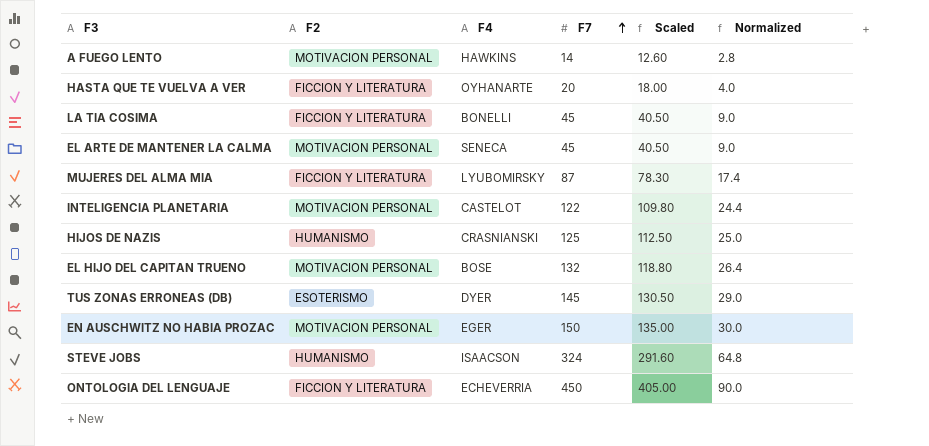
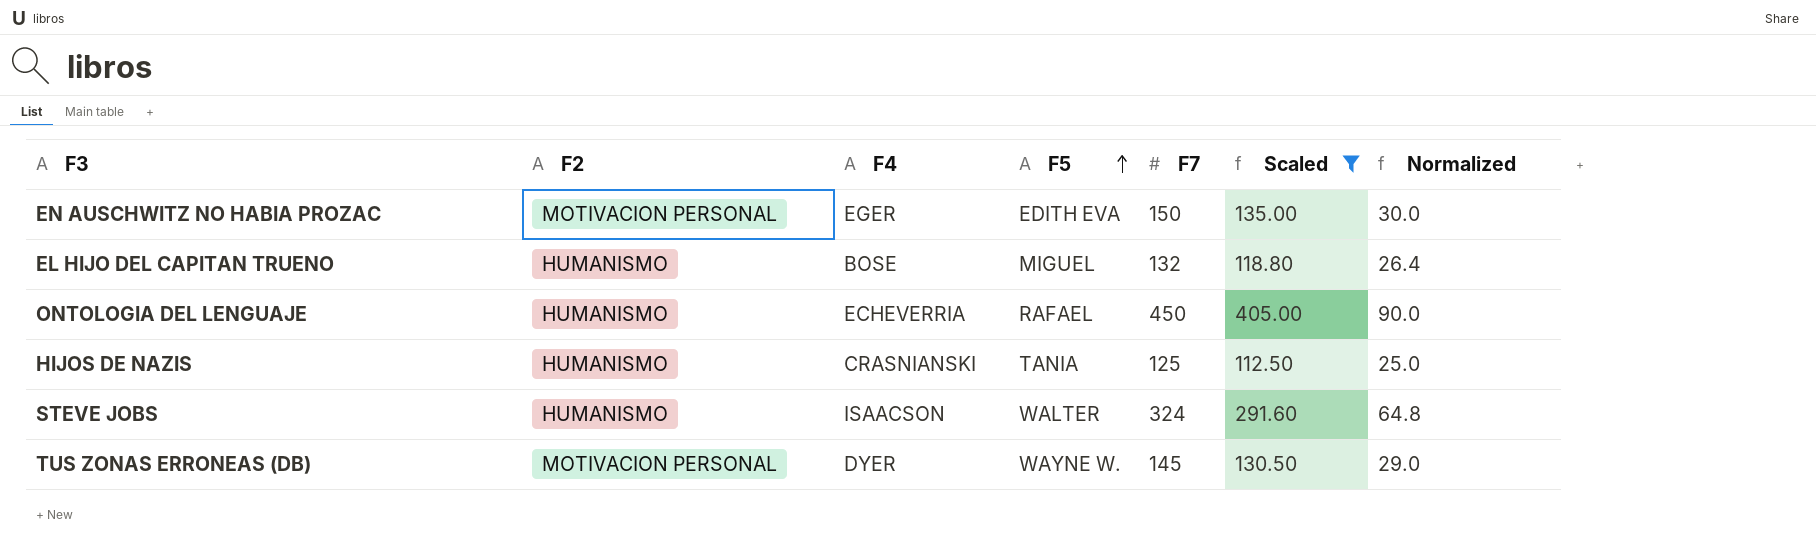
filter: none -> Scaled >= 112.50
row order: F7 ascending -> F5 ascending
column F5 | position: none -> 4
EL HIJO DEL CAPITAN TRUENO | F2: MOTIVACION PERSONAL -> HUMANISMO
ONTOLOGIA DEL LENGUAJE | F2: FICCION Y LITERATURA -> HUMANISMO
TUS ZONAS ERRONEAS (DB) | F2: ESOTERISMO -> MOTIVACION PERSONAL

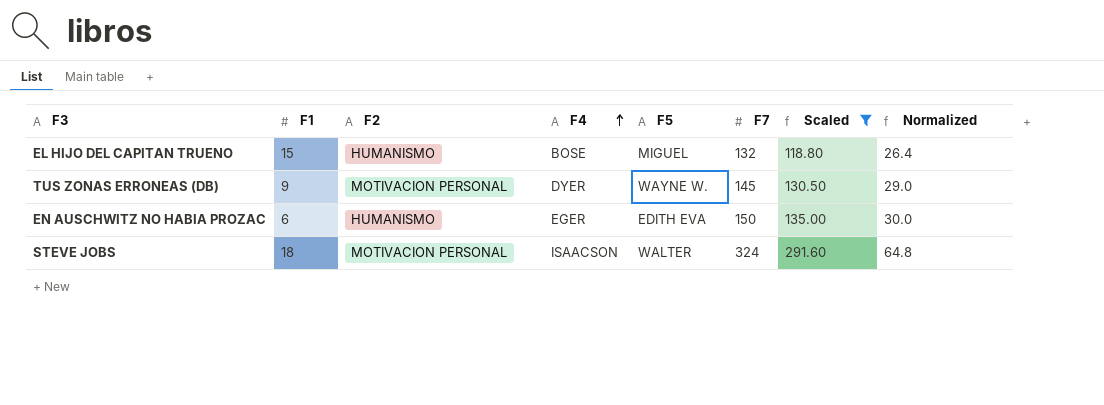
row order: F5 ascending -> F4 ascending
column F1 | position: none -> 2
row ONTOLOGIA DEL LENGUAJE: HUMANISMO | ECHEVERRIA | RAFAEL | 450 | 405.00 | 90.0 -> none
row HIJOS DE NAZIS: HUMANISMO | CRASNIANSKI | TANIA | 125 | 112.50 | 25.0 -> none
EN AUSCHWITZ NO HABIA PROZAC | F2: MOTIVACION PERSONAL -> HUMANISMO
STEVE JOBS | F2: HUMANISMO -> MOTIVACION PERSONAL

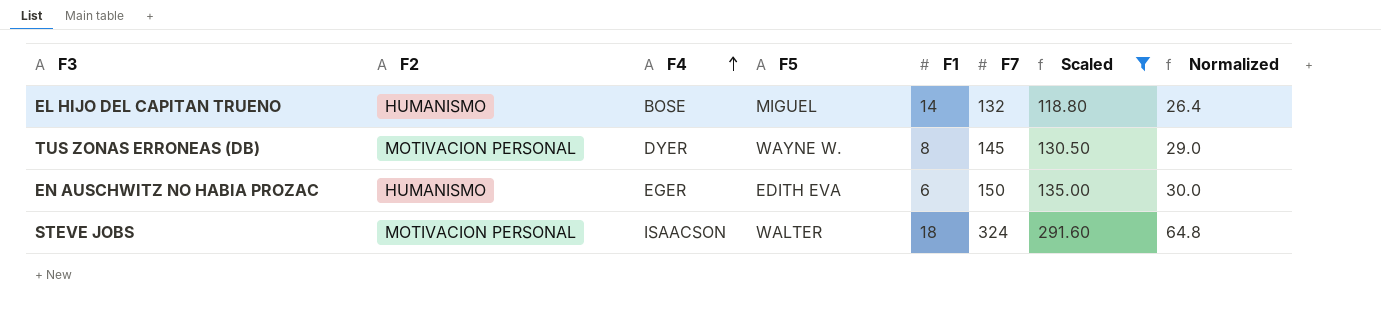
column F1 | position: 2 -> 5
EL HIJO DEL CAPITAN TRUENO | F1: 15 -> 14
TUS ZONAS ERRONEAS (DB) | F1: 9 -> 8

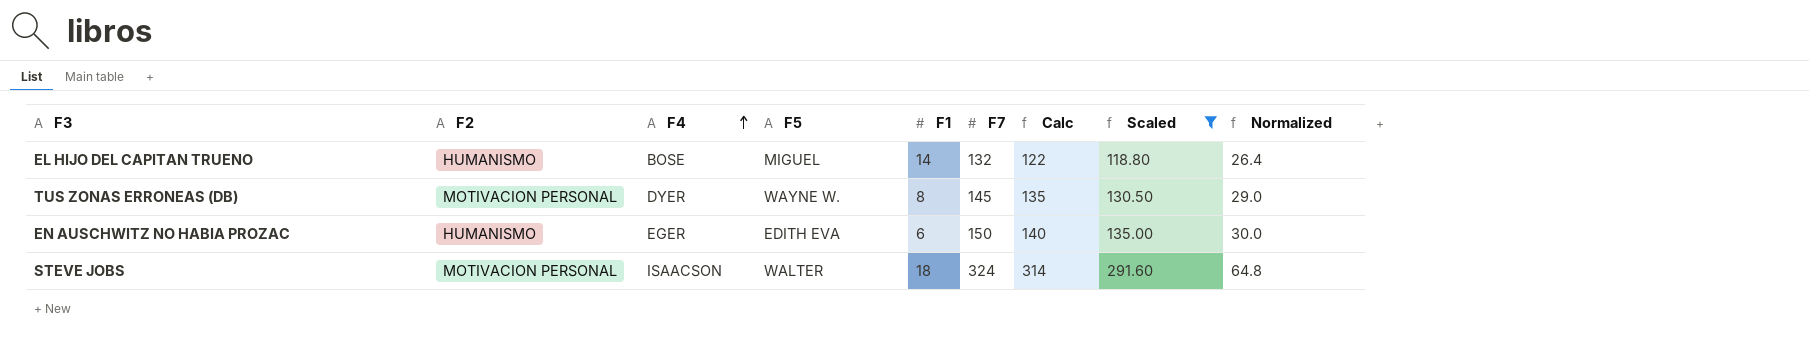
column Calc | formula: none -> [F7] - 10

